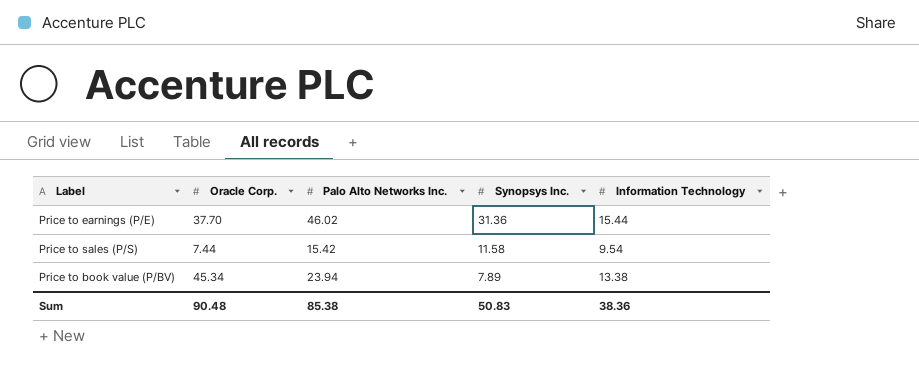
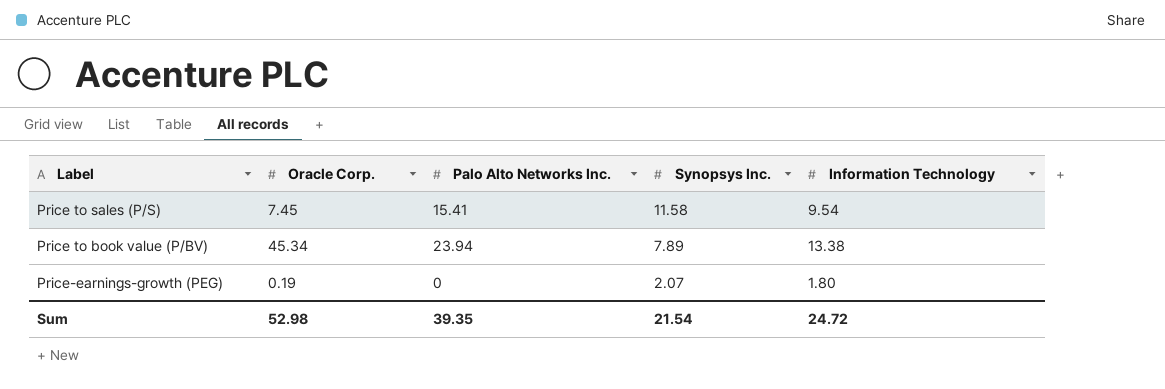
row Price to earnings (P/E): 37.70 | 46.02 | 31.36 | 15.44 -> none
Price to sales (P/S) | Oracle Corp.: 7.44 -> 7.45
Price to sales (P/S) | Palo Alto Networks Inc.: 15.42 -> 15.41
row Price-earnings-growth (PEG): none -> 0.19 | 0 | 2.07 | 1.80
Sum | Oracle Corp.: 90.48 -> 52.98
Sum | Palo Alto Networks Inc.: 85.38 -> 39.35
Sum | Synopsys Inc.: 50.83 -> 21.54
Sum | Information Technology: 38.36 -> 24.72

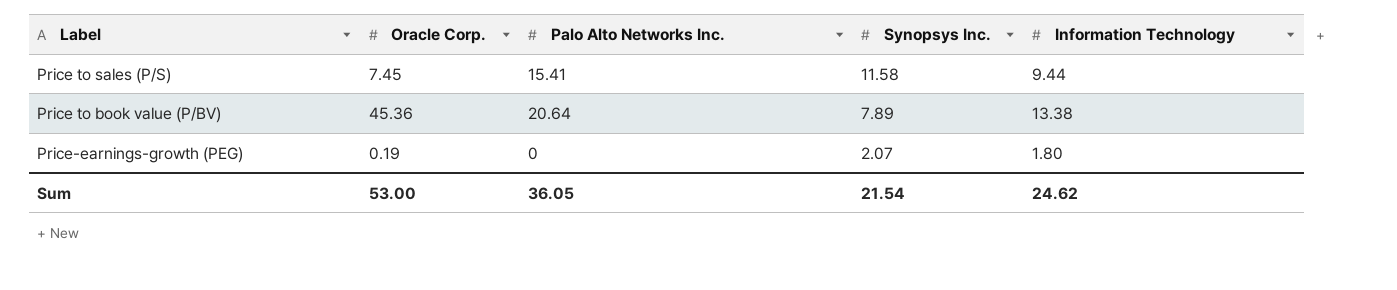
Price to sales (P/S) | Information Technology: 9.54 -> 9.44
Price to book value (P/BV) | Oracle Corp.: 45.34 -> 45.36
Price to book value (P/BV) | Palo Alto Networks Inc.: 23.94 -> 20.64
Sum | Oracle Corp.: 52.98 -> 53.00
Sum | Palo Alto Networks Inc.: 39.35 -> 36.05
Sum | Information Technology: 24.72 -> 24.62

